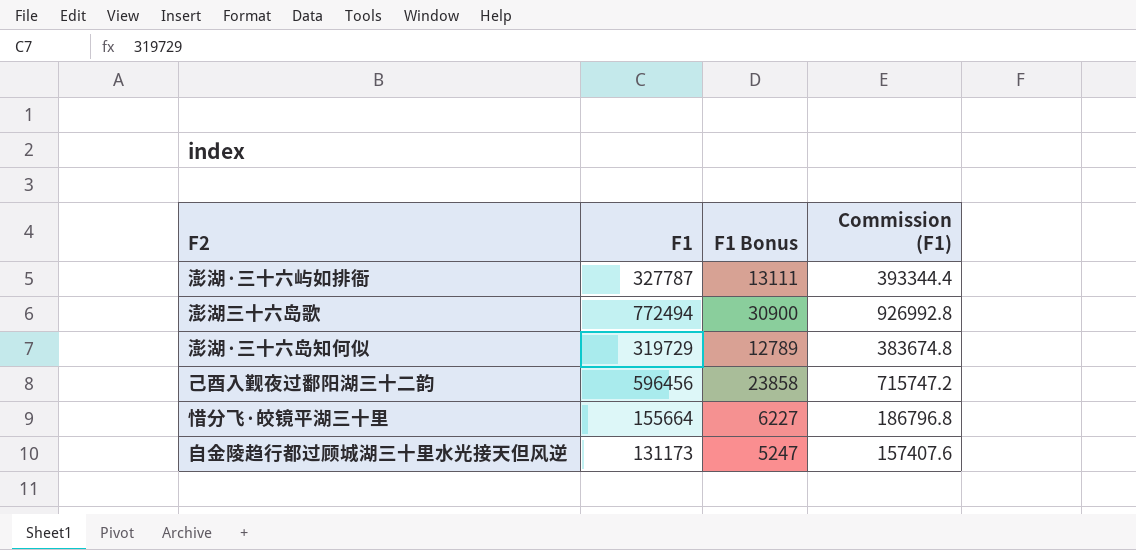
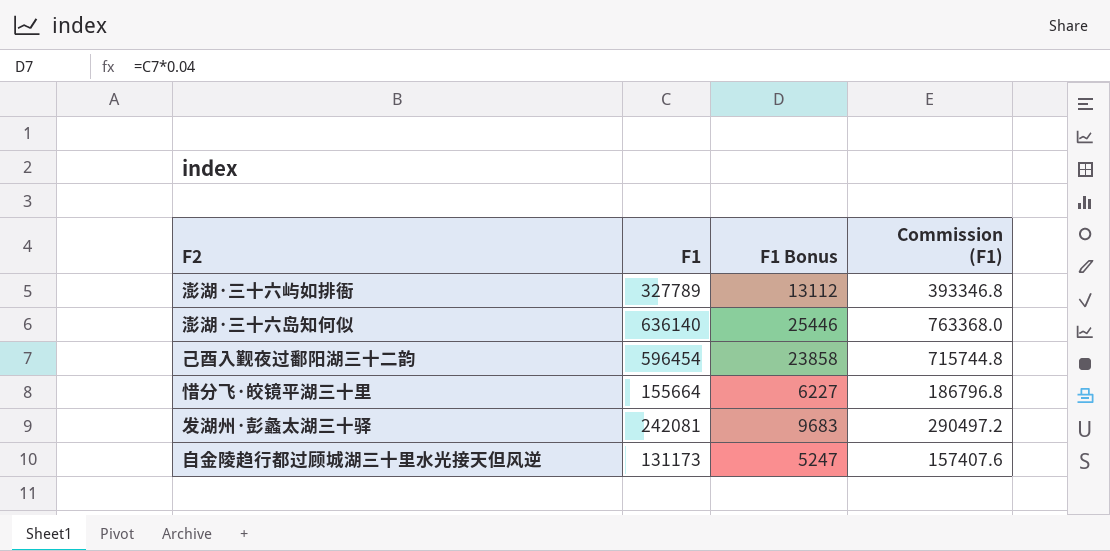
row 澎湖三十六岛歌: 772494 | 30900 | 926992.8 -> none
澎湖·三十六屿如排衙 | F1: 327787 -> 327789
澎湖·三十六屿如排衙 | F1 Bonus: 13111 -> 13112
澎湖·三十六屿如排衙 | Commission (F1): 393344.4 -> 393346.8
澎湖·三十六岛知何似 | F1: 319729 -> 636140
澎湖·三十六岛知何似 | F1 Bonus: 12789 -> 25446
澎湖·三十六岛知何似 | Commission (F1): 383674.8 -> 763368.0
己酉入觐夜过鄱阳湖三十二韵 | F1: 596456 -> 596454
己酉入觐夜过鄱阳湖三十二韵 | Commission (F1): 715747.2 -> 715744.8
row 发湖州·彭蠡太湖三十驿: none -> 242081 | 9683 | 290497.2

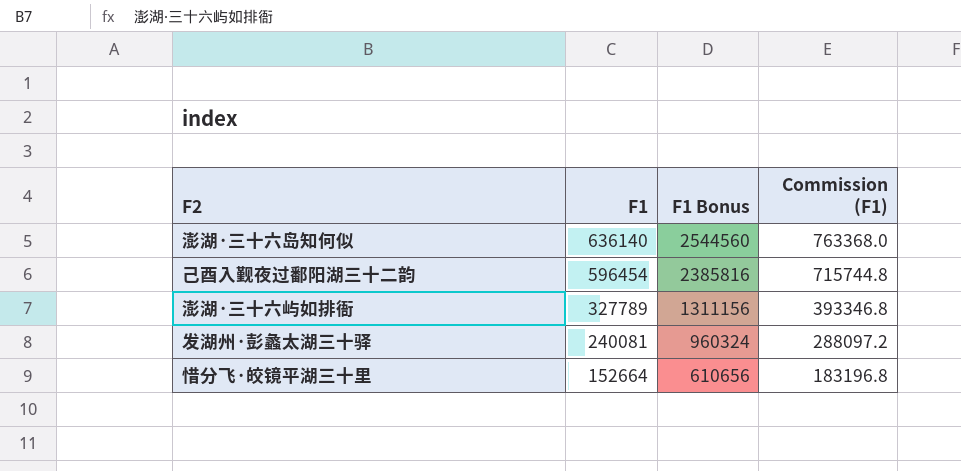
row order: none -> F1 descending
column F1 Bonus | formula: [F1] * 0.04 -> [F1] * 4
row 自金陵趋行都过顾城湖三十里水光接天但风逆: 131173 | 5247 | 157407.6 -> none
发湖州·彭蠡太湖三十驿 | F1: 242081 -> 240081
发湖州·彭蠡太湖三十驿 | Commission (F1): 290497.2 -> 288097.2
惜分飞·皎镜平湖三十里 | F1: 155664 -> 152664
惜分飞·皎镜平湖三十里 | Commission (F1): 186796.8 -> 183196.8

